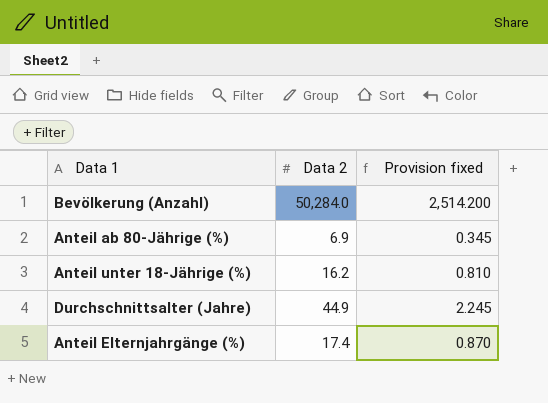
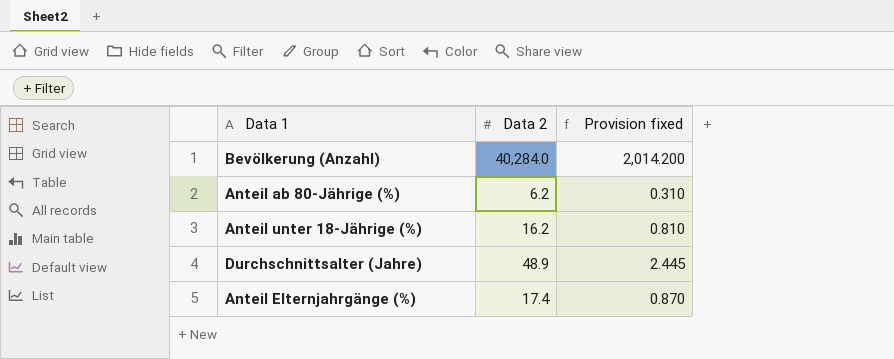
Bevölkerung (Anzahl) | Data 2: 50,284.0 -> 40,284.0
Bevölkerung (Anzahl) | Provision fixed: 2,514.200 -> 2,014.200
Anteil ab 80-Jährige (%) | Data 2: 6.9 -> 6.2
Anteil ab 80-Jährige (%) | Provision fixed: 0.345 -> 0.310
Durchschnittsalter (Jahre) | Data 2: 44.9 -> 48.9
Durchschnittsalter (Jahre) | Provision fixed: 2.245 -> 2.445

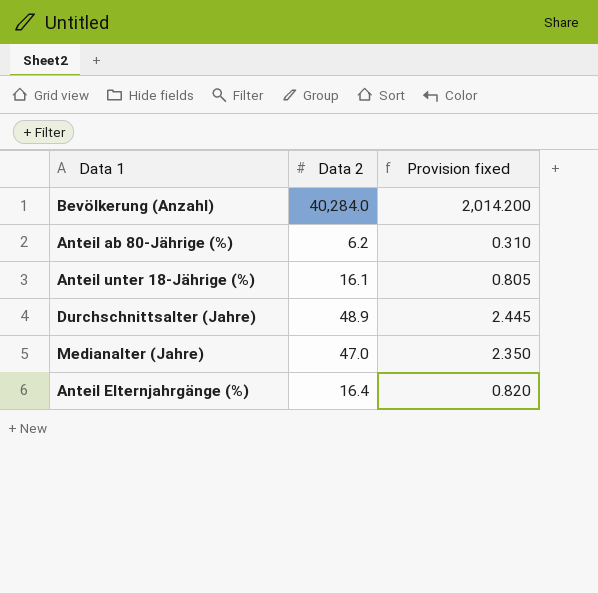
Anteil unter 18-Jährige (%) | Data 2: 16.2 -> 16.1
Anteil unter 18-Jährige (%) | Provision fixed: 0.810 -> 0.805
row Medianalter (Jahre): none -> 47.0 | 2.350
Anteil Elternjahrgänge (%) | Data 2: 17.4 -> 16.4
Anteil Elternjahrgänge (%) | Provision fixed: 0.870 -> 0.820

